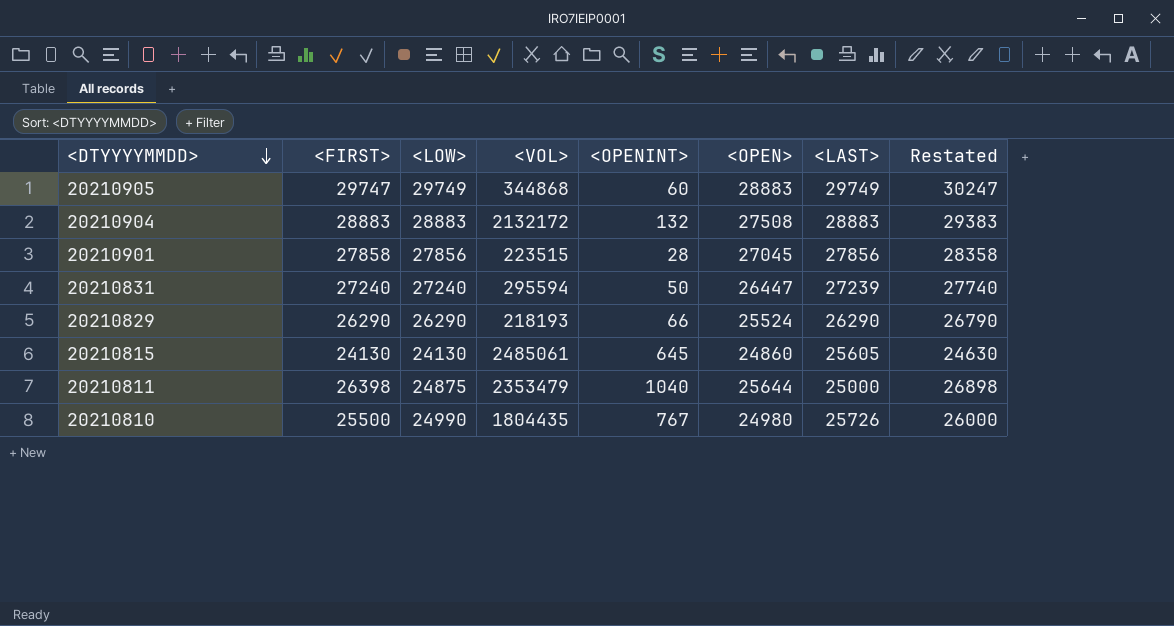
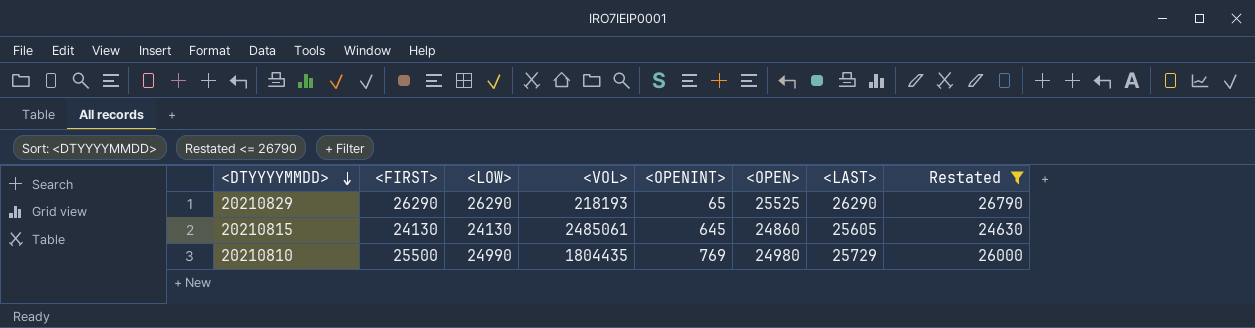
filter: none -> Restated <= 26790
20210829 | <OPENINT>: 66 -> 65
20210829 | <OPEN>: 25524 -> 25525
20210810 | <OPENINT>: 767 -> 769
20210810 | <LAST>: 25726 -> 25729

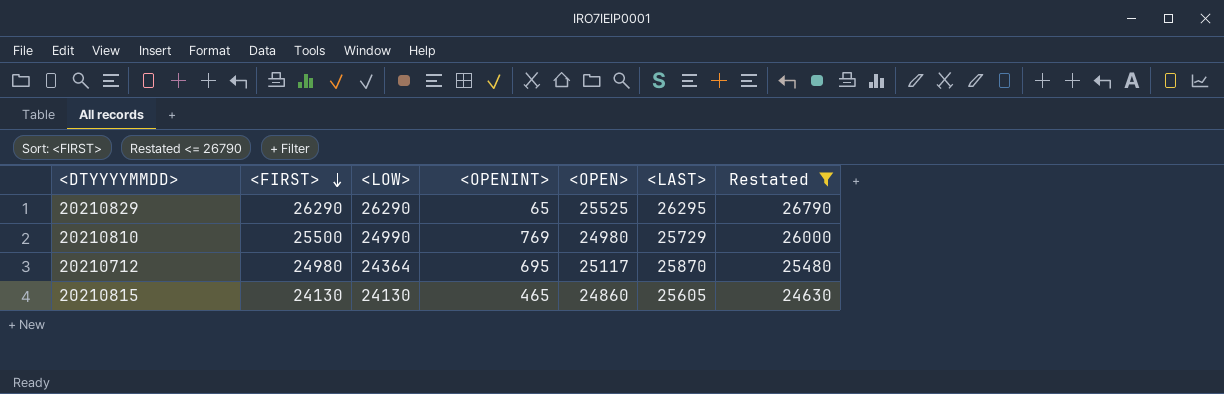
row order: <DTYYYYMMDD> descending -> <FIRST> descending
column <VOL> | position: 4 -> none
20210829 | <LAST>: 26290 -> 26295
row 20210712: none -> 24980 | 24364 | 695 | 25117 | 25870 | 25480
20210815 | <OPENINT>: 645 -> 465

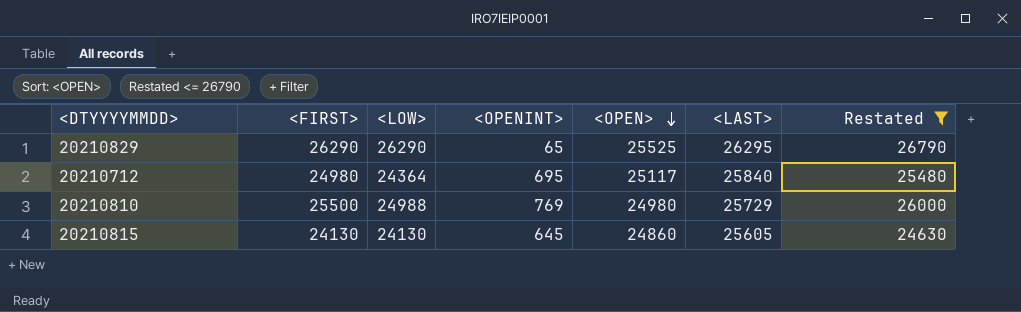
row order: <FIRST> descending -> <OPEN> descending
20210712 | <LAST>: 25870 -> 25840
20210810 | <LOW>: 24990 -> 24988
20210815 | <OPENINT>: 465 -> 645

